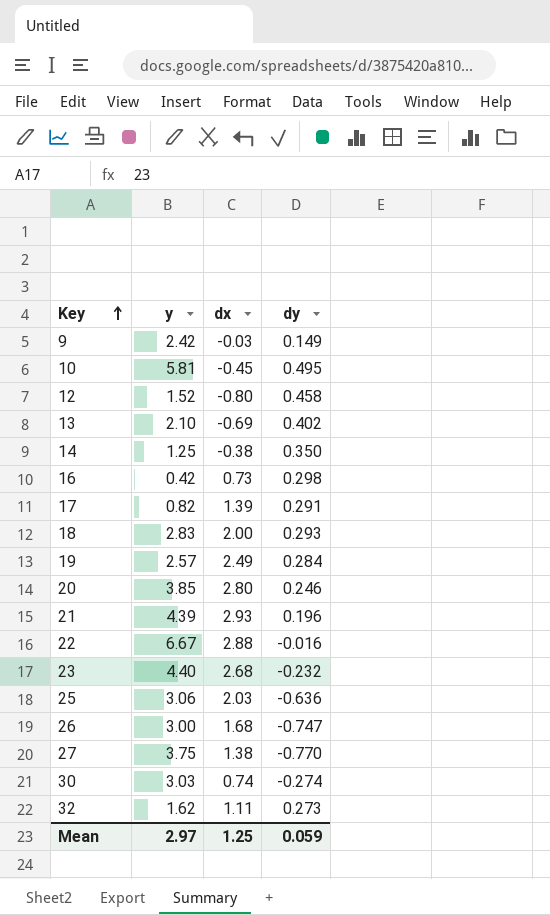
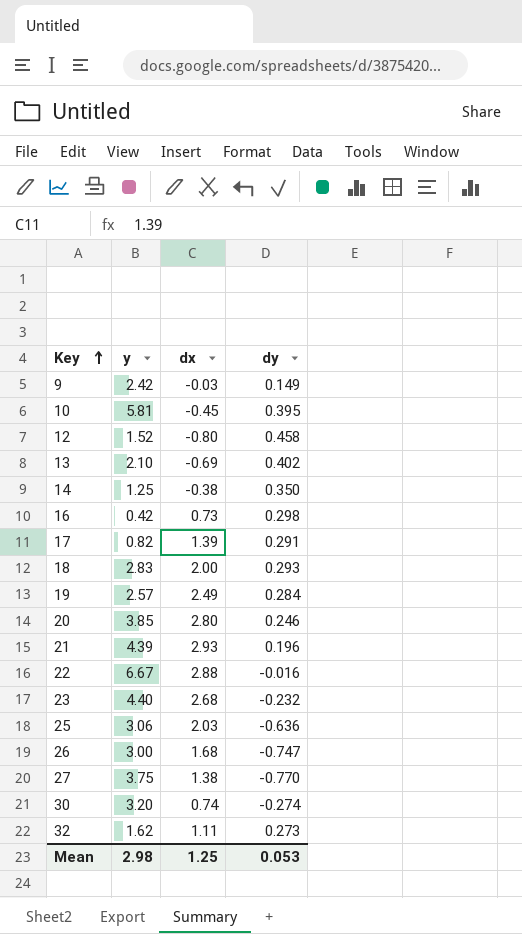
10 | dy: 0.495 -> 0.395
30 | y: 3.03 -> 3.20
Mean | y: 2.97 -> 2.98
Mean | dy: 0.059 -> 0.053

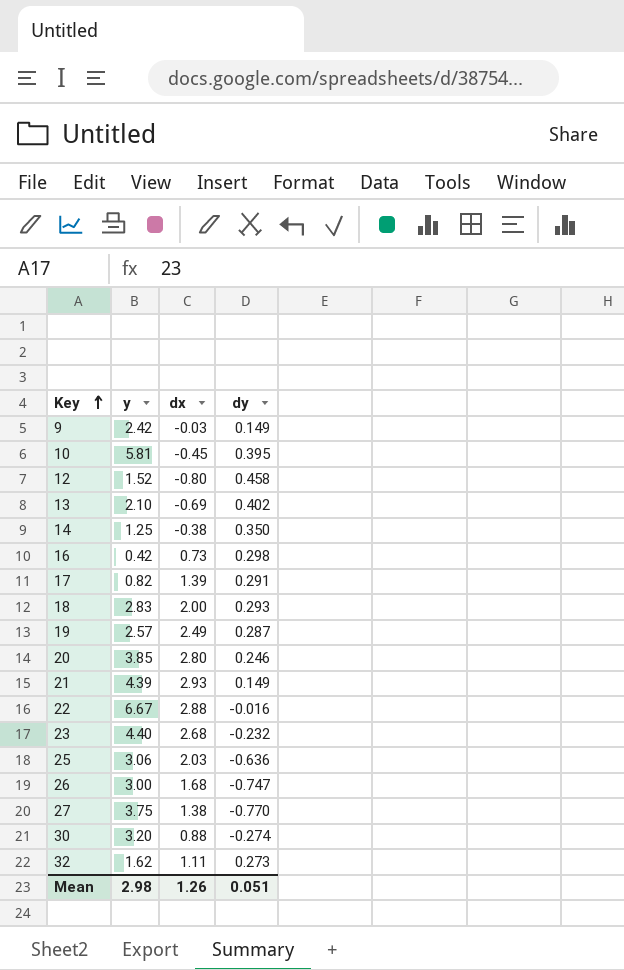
19 | dy: 0.284 -> 0.287
21 | dy: 0.196 -> 0.149
30 | dx: 0.74 -> 0.88
Mean | dx: 1.25 -> 1.26
Mean | dy: 0.053 -> 0.051

